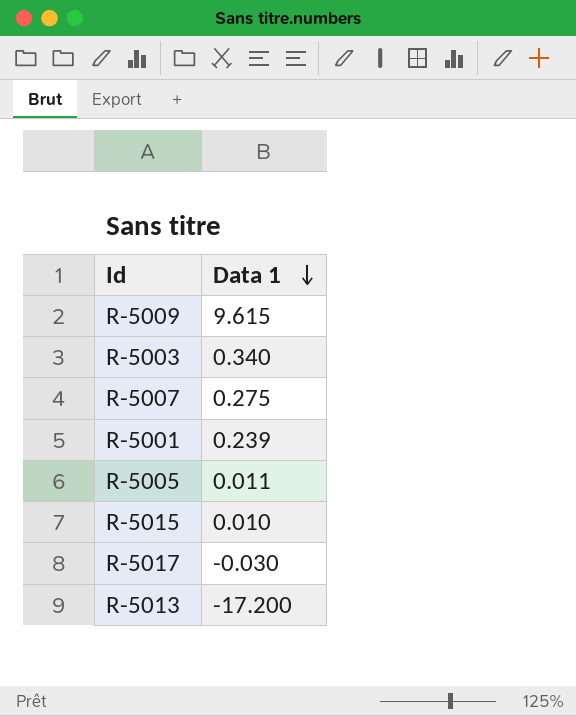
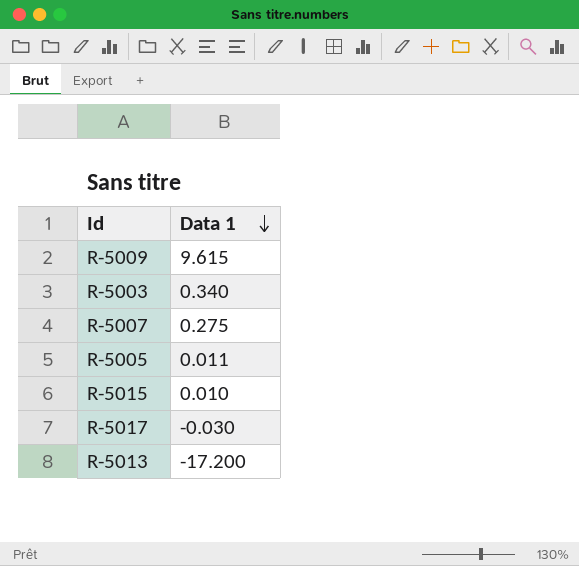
row R-5001: 0.239 -> none

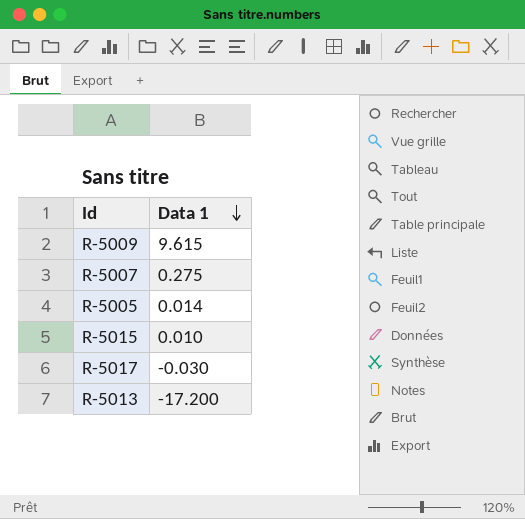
row R-5003: 0.340 -> none
R-5005 | Data 1: 0.011 -> 0.014

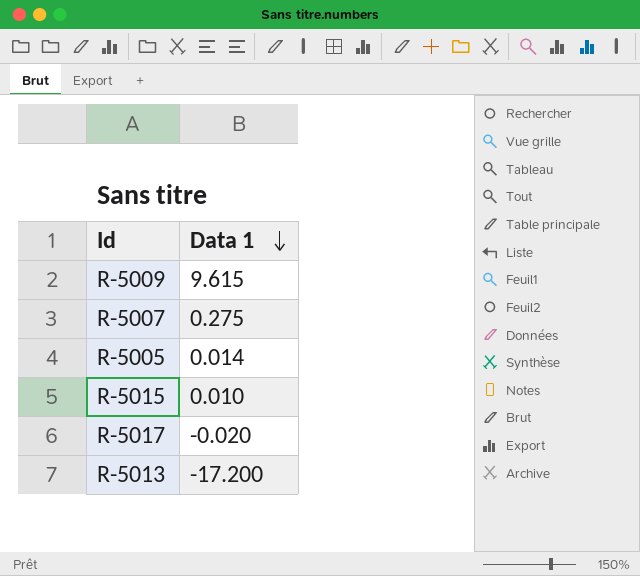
R-5017 | Data 1: -0.030 -> -0.020

